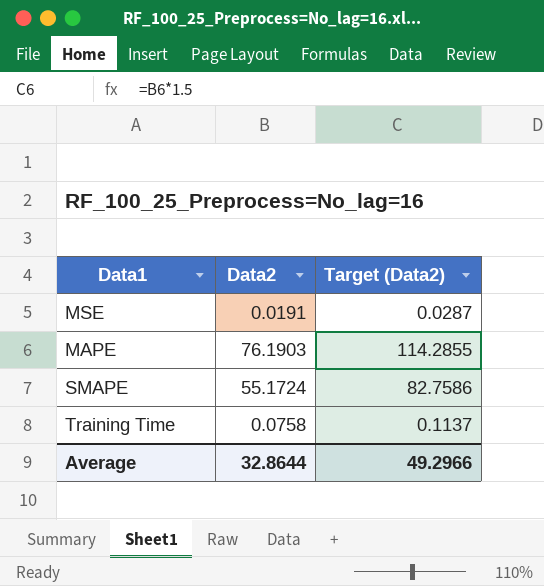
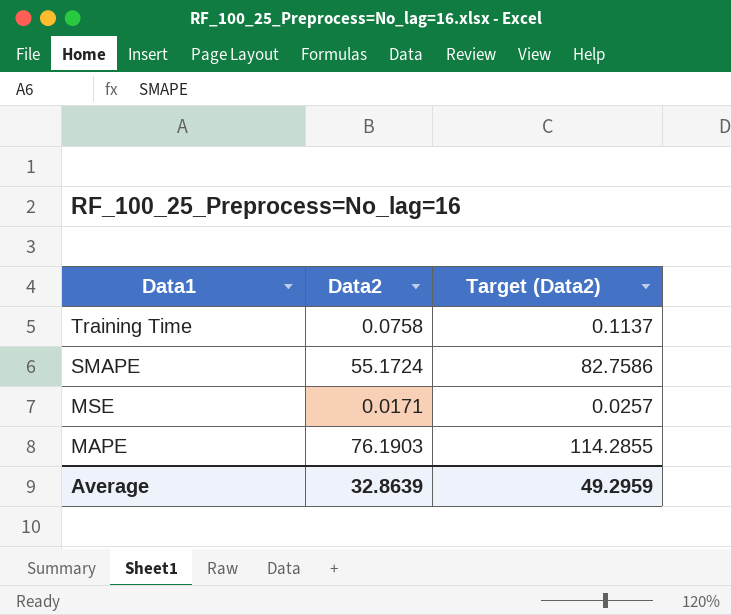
row order: none -> Data1 descending
MSE | Data2: 0.0191 -> 0.0171
MSE | Target (Data2): 0.0287 -> 0.0257
Average | Data2: 32.8644 -> 32.8639
Average | Target (Data2): 49.2966 -> 49.2959

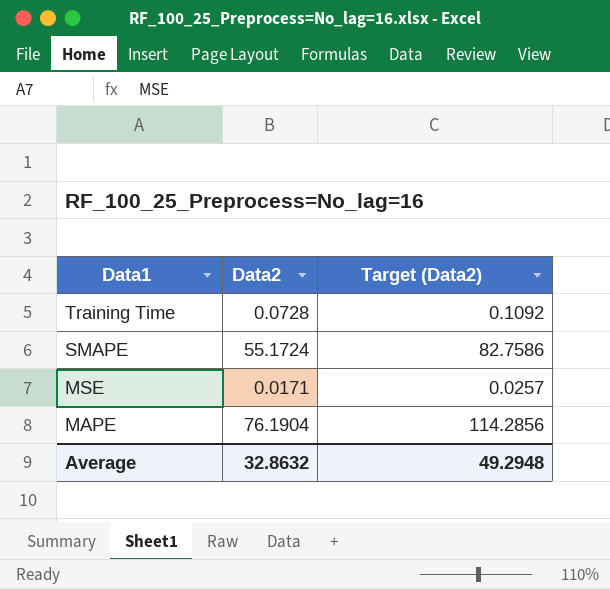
Training Time | Data2: 0.0758 -> 0.0728
Training Time | Target (Data2): 0.1137 -> 0.1092
MAPE | Data2: 76.1903 -> 76.1904
MAPE | Target (Data2): 114.2855 -> 114.2856
Average | Data2: 32.8639 -> 32.8632
Average | Target (Data2): 49.2959 -> 49.2948

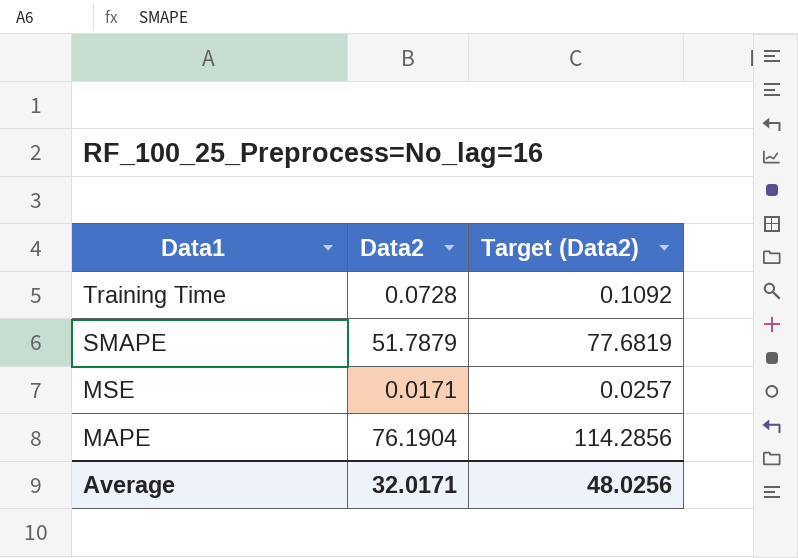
SMAPE | Data2: 55.1724 -> 51.7879
SMAPE | Target (Data2): 82.7586 -> 77.6819
Average | Data2: 32.8632 -> 32.0171
Average | Target (Data2): 49.2948 -> 48.0256

